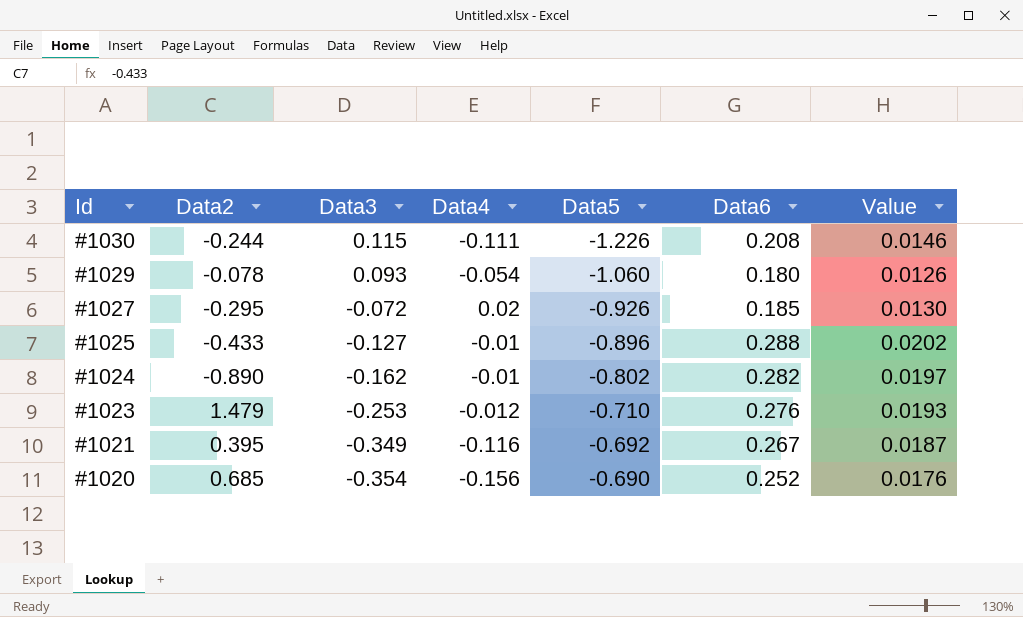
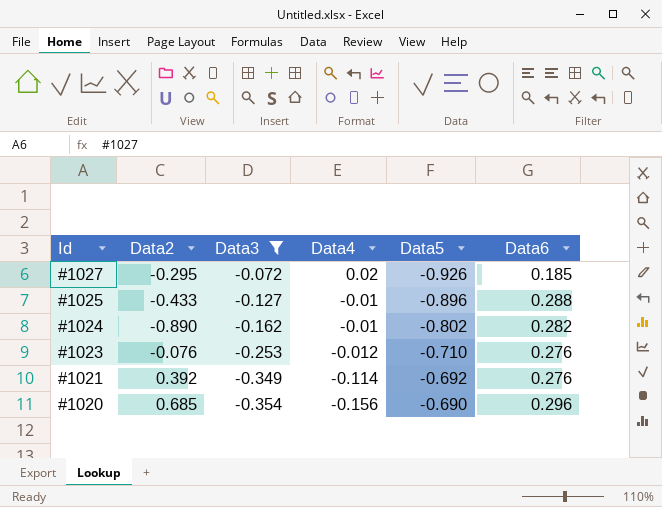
filter: none -> Data3 <= -0.072
column Value | formula: [Data6] * 0.07 -> none
#1023 | Data2: 1.479 -> -0.076
#1021 | Data2: 0.395 -> 0.392
#1021 | Data4: -0.116 -> -0.114
#1021 | Data6: 0.267 -> 0.276
#1020 | Data6: 0.252 -> 0.296

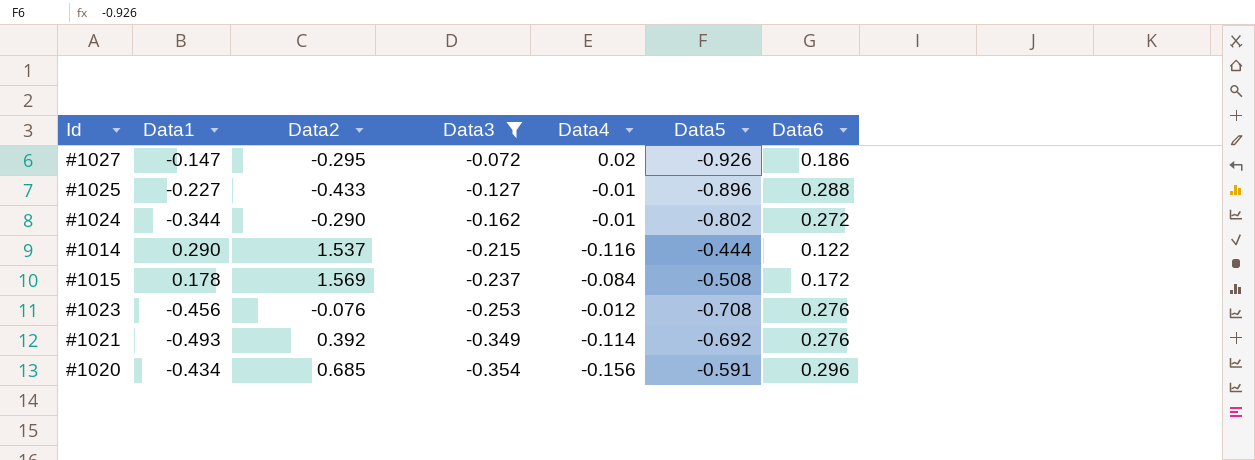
column Data1 | position: none -> 2
#1027 | Data6: 0.185 -> 0.186
#1024 | Data2: -0.890 -> -0.290
#1024 | Data6: 0.282 -> 0.272
row #1014: none -> 0.290 | 1.537 | -0.215 | -0.116 | -0.444 | 0.122
row #1015: none -> 0.178 | 1.569 | -0.237 | -0.084 | -0.508 | 0.172
#1023 | Data5: -0.710 -> -0.708
#1020 | Data5: -0.690 -> -0.591

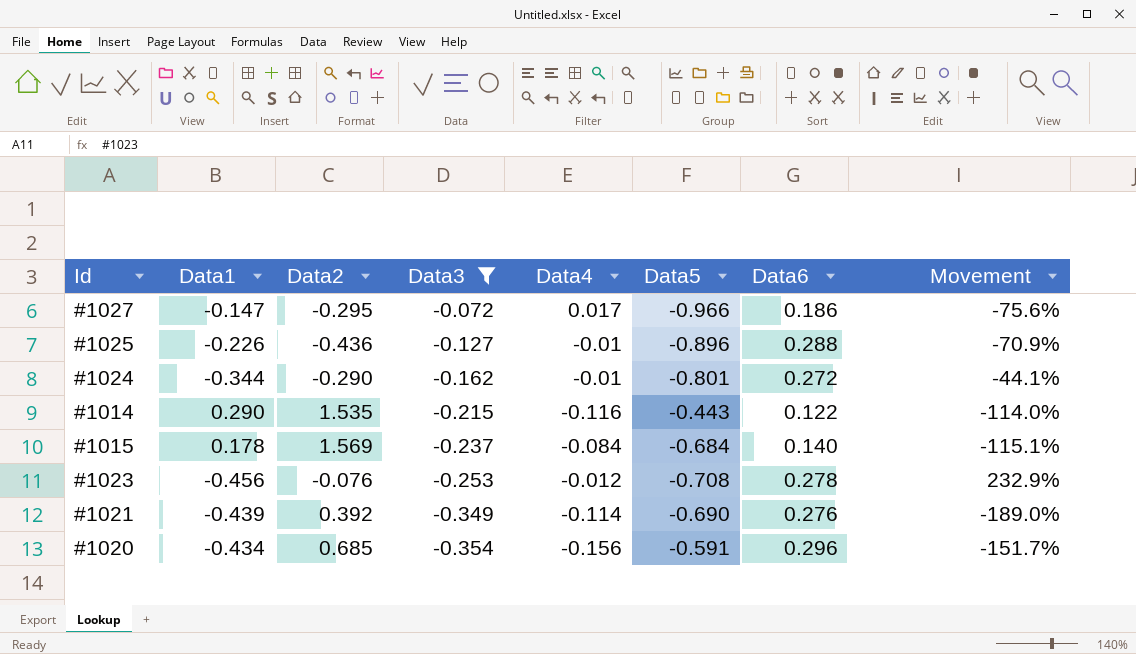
column Movement | formula: none -> ([Data3] - [Data2]) / [Data2]
#1027 | Data4: 0.02 -> 0.017
#1027 | Data5: -0.926 -> -0.966
#1025 | Data1: -0.227 -> -0.226
#1025 | Data2: -0.433 -> -0.436
#1024 | Data5: -0.802 -> -0.801
#1014 | Data2: 1.537 -> 1.535
#1014 | Data5: -0.444 -> -0.443
#1015 | Data5: -0.508 -> -0.684
#1015 | Data6: 0.172 -> 0.140
#1023 | Data6: 0.276 -> 0.278
#1021 | Data1: -0.493 -> -0.439
#1021 | Data5: -0.692 -> -0.690

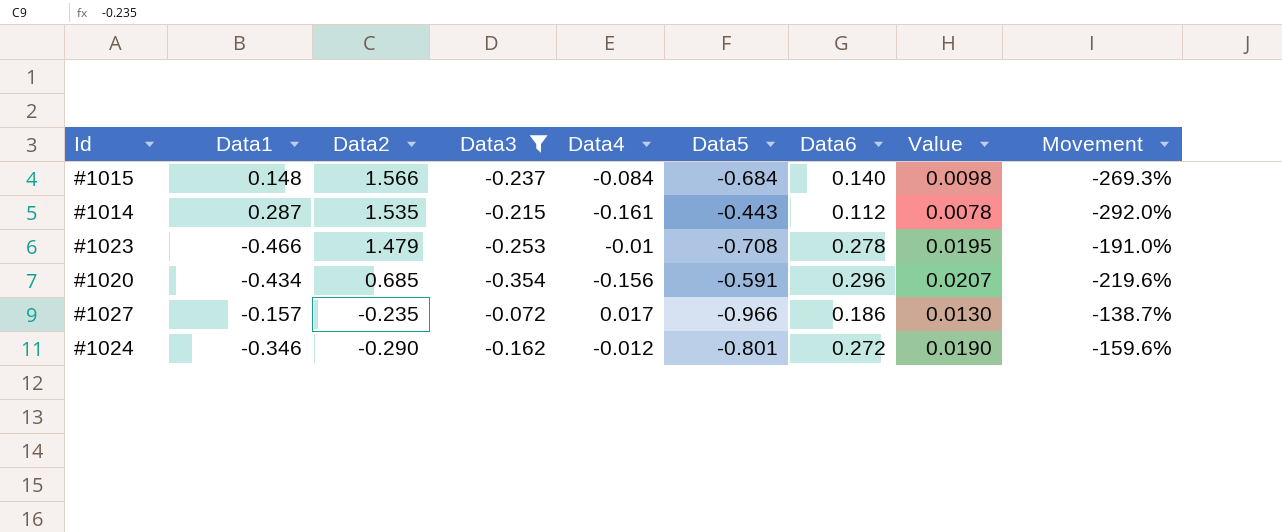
row order: Data3 descending -> Data2 descending
column Value | formula: none -> [Data6] * 0.07
column Movement | formula: ([Data3] - [Data2]) / [Data2] -> ([Data3] - [Data6]) / [Data6]
row #1025: -0.226 | -0.436 | -0.127 | -0.01 | -0.896 | 0.288 | -70.9% -> none
row #1021: -0.439 | 0.392 | -0.349 | -0.114 | -0.690 | 0.276 | -189.0% -> none
#1015 | Data1: 0.178 -> 0.148
#1015 | Data2: 1.569 -> 1.566
#1014 | Data1: 0.290 -> 0.287
#1014 | Data4: -0.116 -> -0.161
#1014 | Data6: 0.122 -> 0.112
#1023 | Data1: -0.456 -> -0.466
#1023 | Data2: -0.076 -> 1.479
#1023 | Data4: -0.012 -> -0.01
#1027 | Data1: -0.147 -> -0.157
#1027 | Data2: -0.295 -> -0.235
#1024 | Data1: -0.344 -> -0.346
#1024 | Data4: -0.01 -> -0.012

